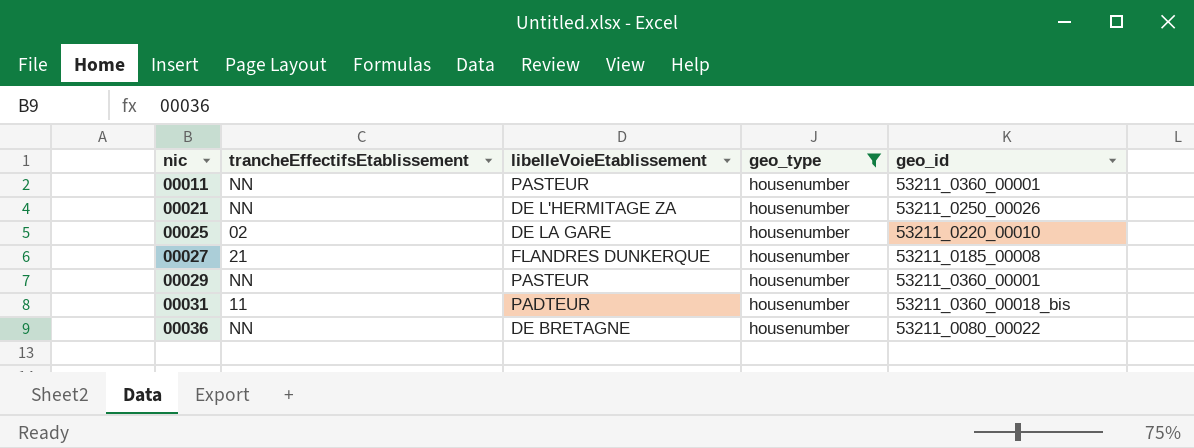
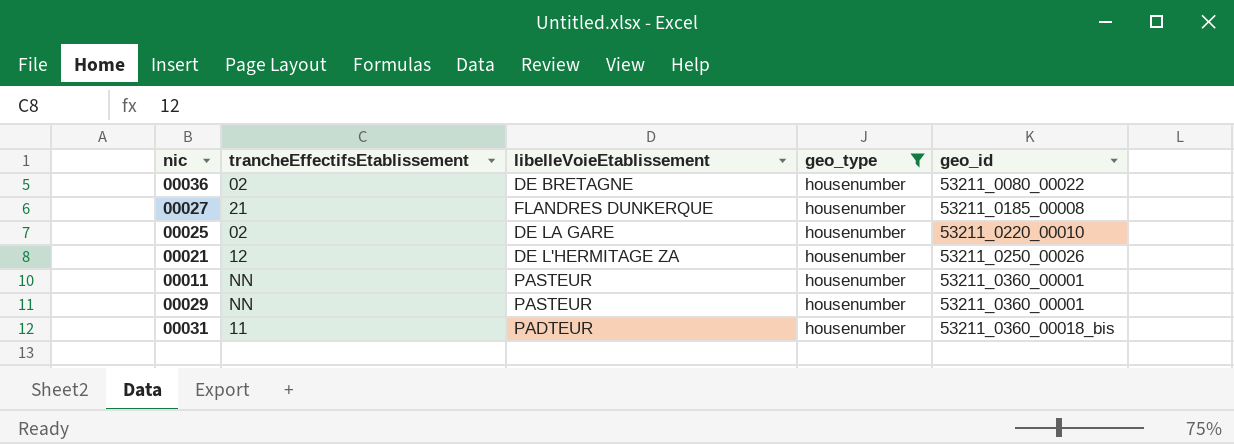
row order: nic ascending -> geo_id ascending
00036 | trancheEffectifsEtablissement: NN -> 02
00021 | trancheEffectifsEtablissement: NN -> 12

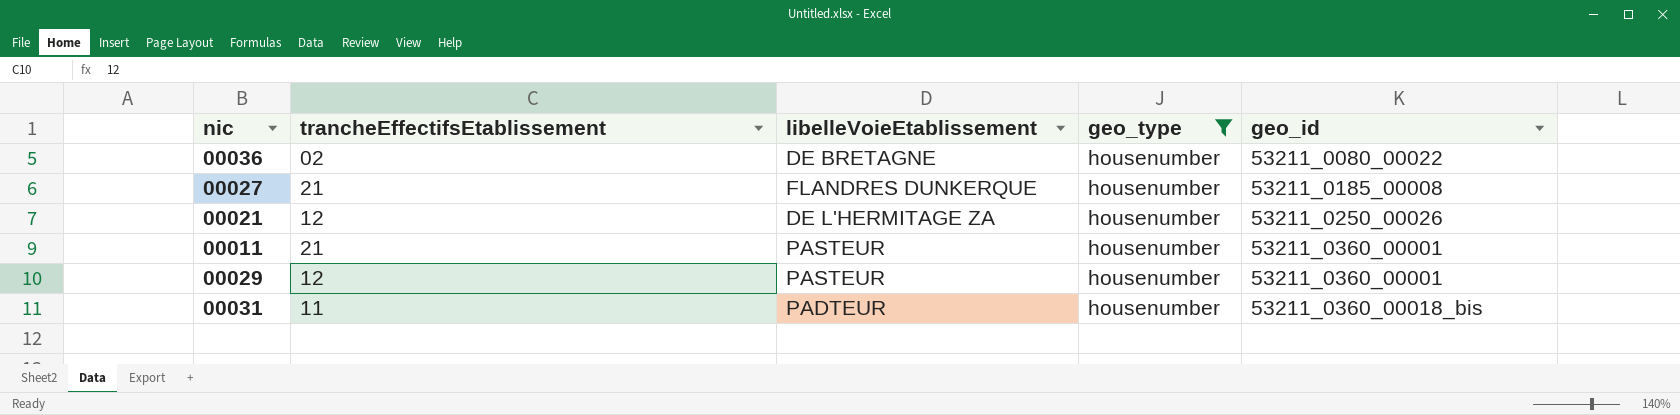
row 00025: 02 | DE LA GARE | housenumber | 53211_0220_00010 -> none
00011 | trancheEffectifsEtablissement: NN -> 21
00029 | trancheEffectifsEtablissement: NN -> 12

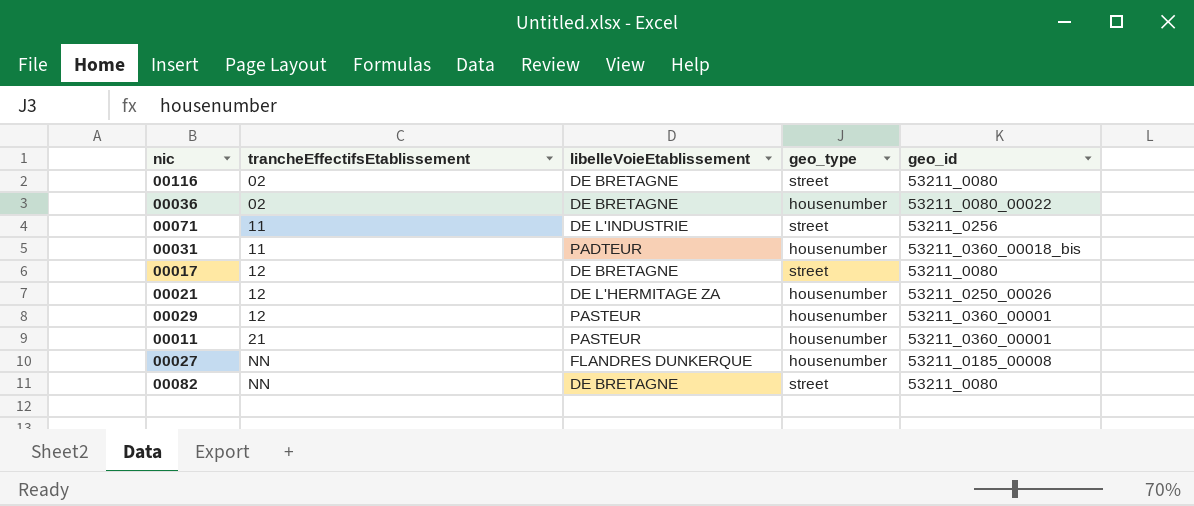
filter: geo_type = housenumber -> none
row order: geo_id ascending -> trancheEffectifsEtablissement ascending
00027 | trancheEffectifsEtablissement: 21 -> NN

